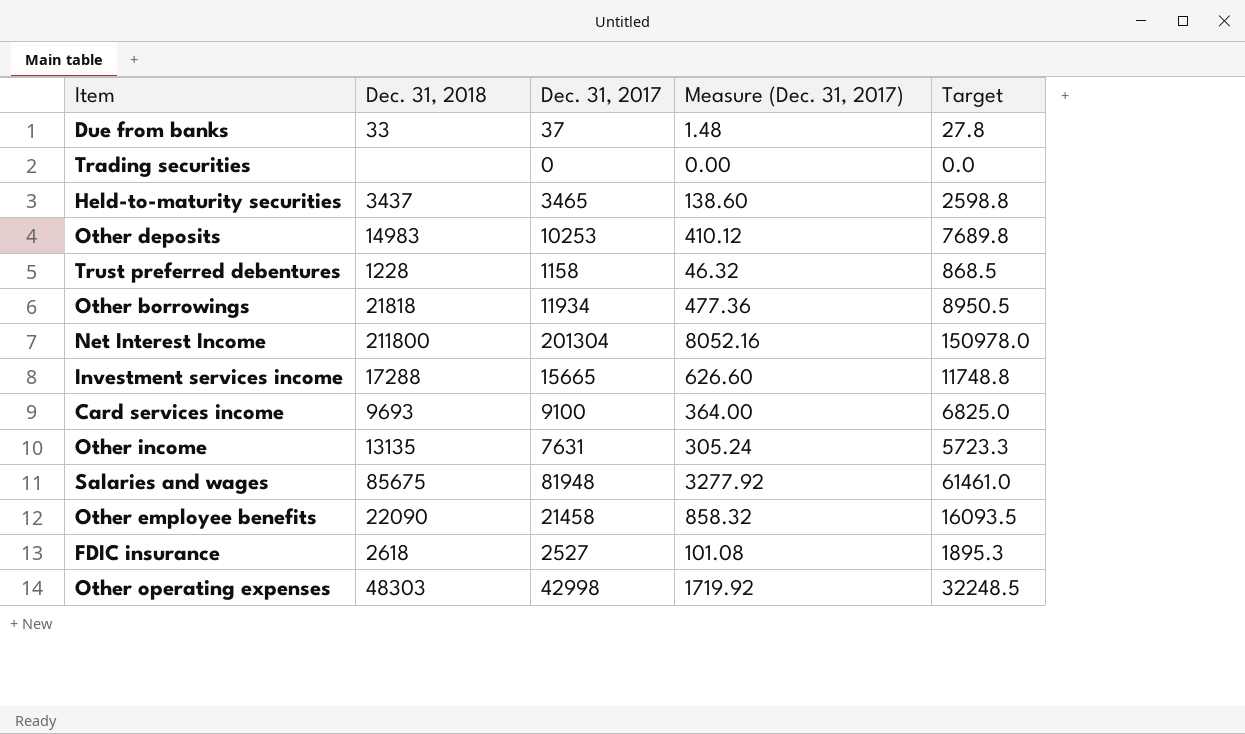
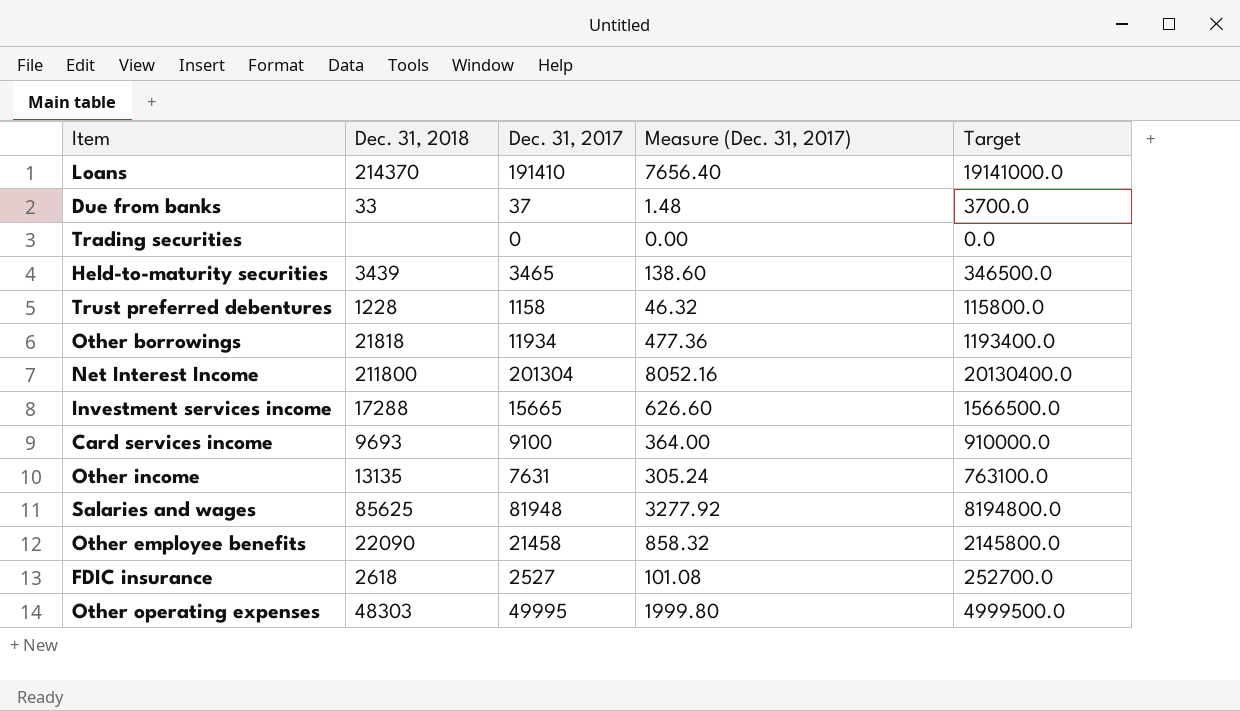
column Target | formula: [Dec. 31, 2017] * 0.75 -> [Dec. 31, 2017] * 100
row Other deposits: 14983 | 10253 | 410.12 | 7689.8 -> none
row Loans: none -> 214370 | 191410 | 7656.40 | 19141000.0
Held-to-maturity securities | Dec. 31, 2018: 3437 -> 3439
Salaries and wages | Dec. 31, 2018: 85675 -> 85625
Other operating expenses | Dec. 31, 2017: 42998 -> 49995
Other operating expenses | Measure (Dec. 31, 2017): 1719.92 -> 1999.80

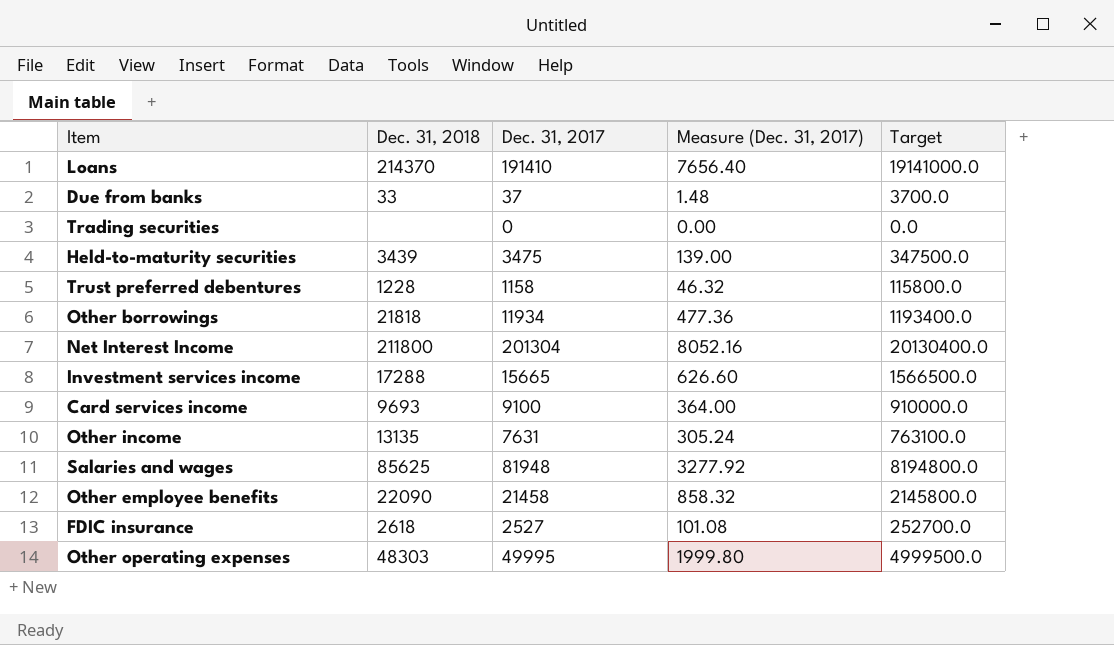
Held-to-maturity securities | Dec. 31, 2017: 3465 -> 3475
Held-to-maturity securities | Measure (Dec. 31, 2017): 138.60 -> 139.00
Held-to-maturity securities | Target: 346500.0 -> 347500.0

